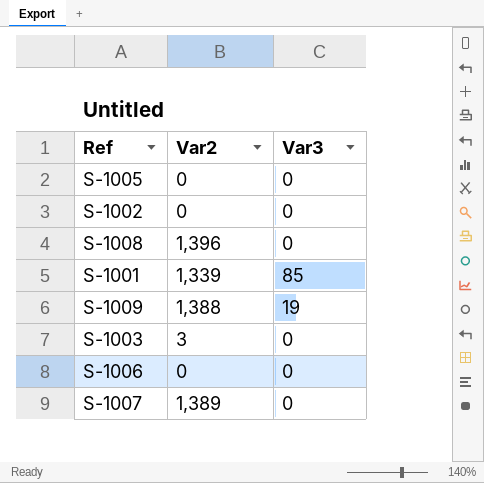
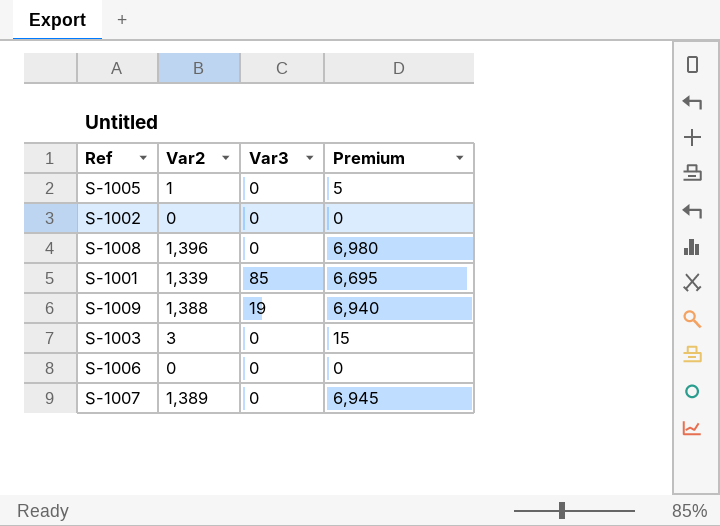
column Premium | formula: none -> [Var2] * 5
S-1005 | Var2: 0 -> 1

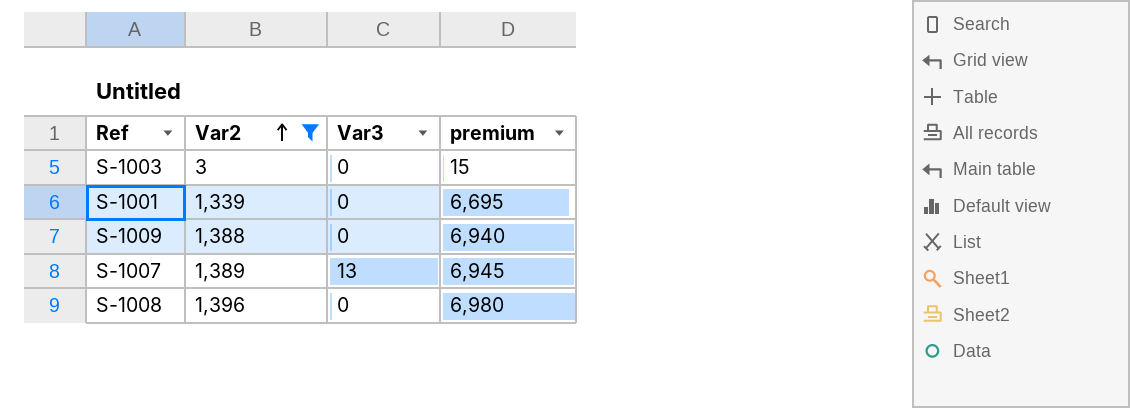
filter: none -> Var2 >= 3
row order: none -> Var2 ascending
column name: Premium -> premium
S-1001 | Var3: 85 -> 0
S-1009 | Var3: 19 -> 0
S-1007 | Var3: 0 -> 13

